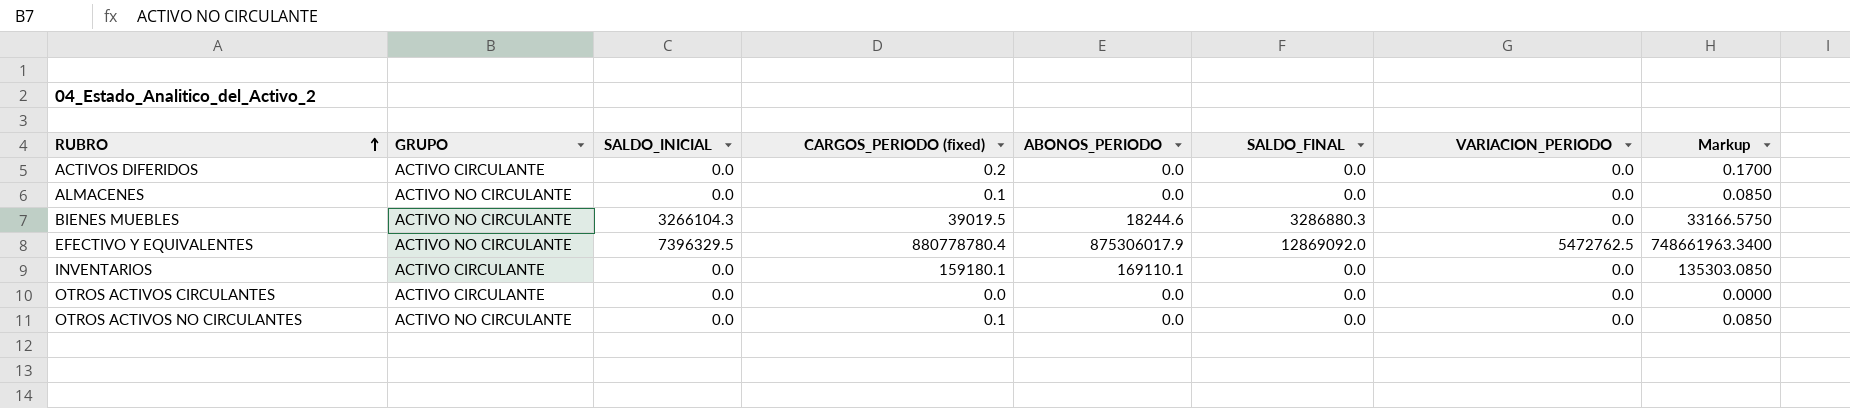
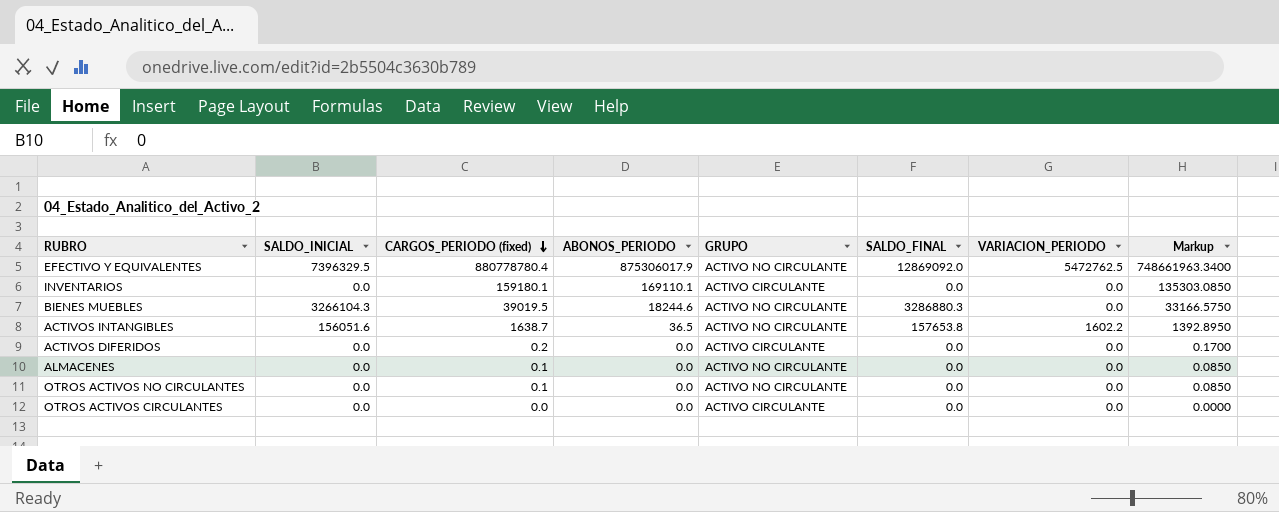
row order: RUBRO ascending -> CARGOS_PERIODO (fixed) descending
column GRUPO | position: 2 -> 5
row ACTIVOS INTANGIBLES: none -> 156051.6 | 1638.7 | 36.5 | ACTIVO NO CIRCULANTE | 157653.8 | 1602.2 | 1392.8950

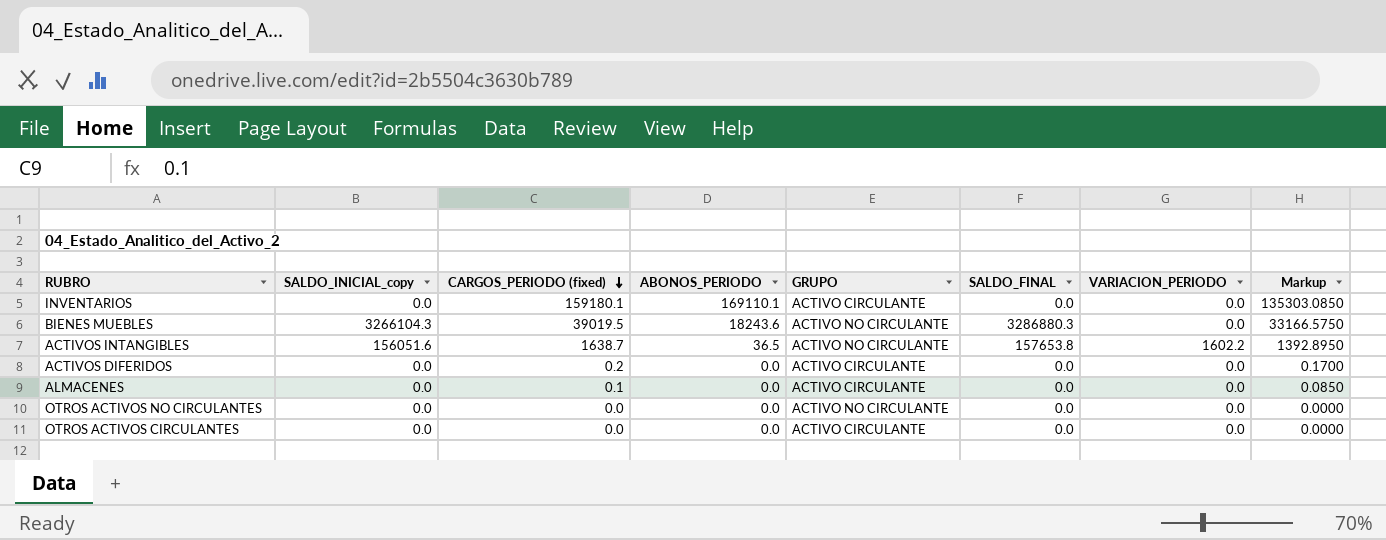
column name: SALDO_INICIAL -> SALDO_INICIAL_copy
row EFECTIVO Y EQUIVALENTES: 7396329.5 | 880778780.4 | 875306017.9 | ACTIVO NO CIRCULANTE | 12869092.0 | 5472762.5 | 748661963.3400 -> none
BIENES MUEBLES | ABONOS_PERIODO: 18244.6 -> 18243.6
ALMACENES | GRUPO: ACTIVO NO CIRCULANTE -> ACTIVO CIRCULANTE
OTROS ACTIVOS NO CIRCULANTES | CARGOS_PERIODO (fixed): 0.1 -> 0.0
OTROS ACTIVOS NO CIRCULANTES | Markup: 0.0850 -> 0.0000

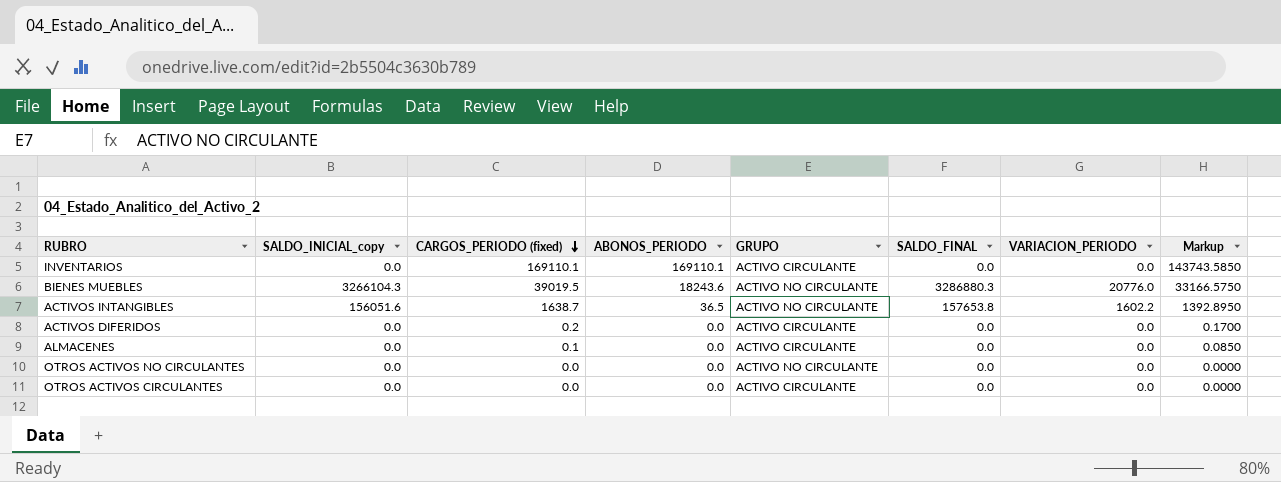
INVENTARIOS | CARGOS_PERIODO (fixed): 159180.1 -> 169110.1
INVENTARIOS | Markup: 135303.0850 -> 143743.5850
BIENES MUEBLES | VARIACION_PERIODO: 0.0 -> 20776.0

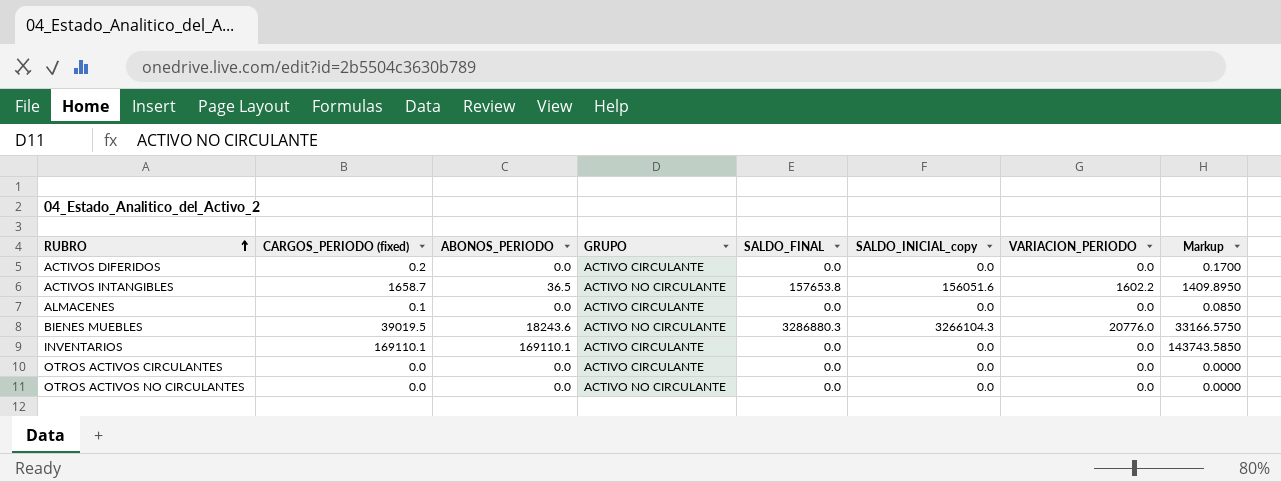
row order: CARGOS_PERIODO (fixed) descending -> RUBRO ascending
column SALDO_INICIAL_copy | position: 2 -> 6
ACTIVOS INTANGIBLES | CARGOS_PERIODO (fixed): 1638.7 -> 1658.7
ACTIVOS INTANGIBLES | Markup: 1392.8950 -> 1409.8950

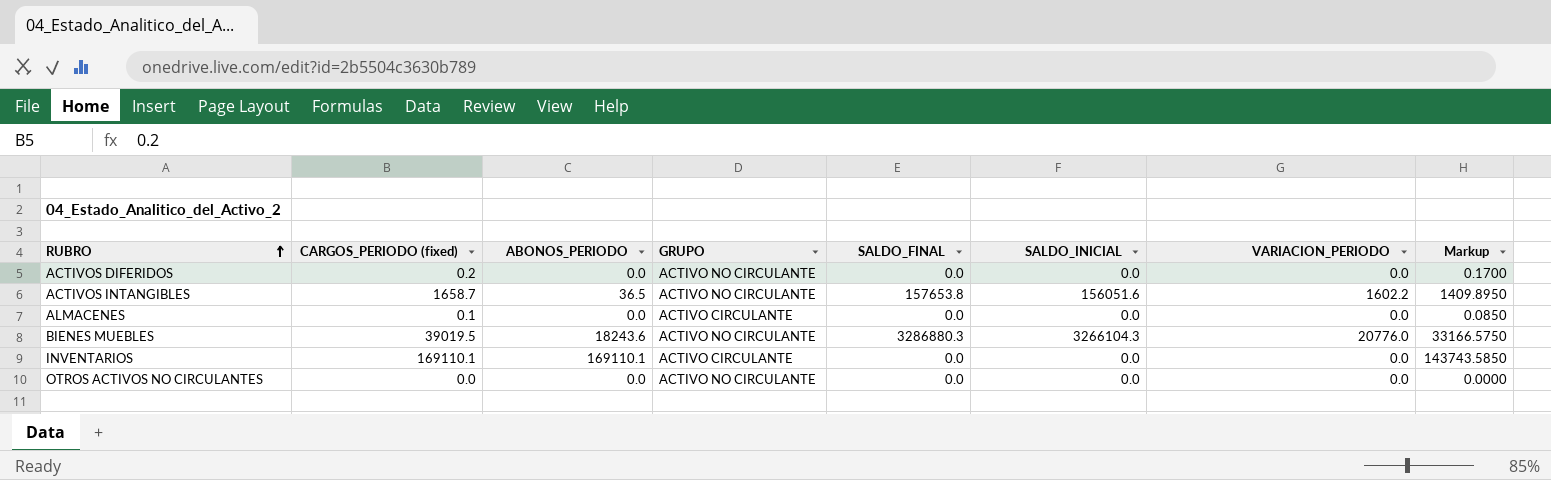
column name: SALDO_INICIAL_copy -> SALDO_INICIAL
row OTROS ACTIVOS CIRCULANTES: 0.0 | 0.0 | ACTIVO CIRCULANTE | 0.0 | 0.0 | 0.0 | 0.0000 -> none
ACTIVOS DIFERIDOS | GRUPO: ACTIVO CIRCULANTE -> ACTIVO NO CIRCULANTE

